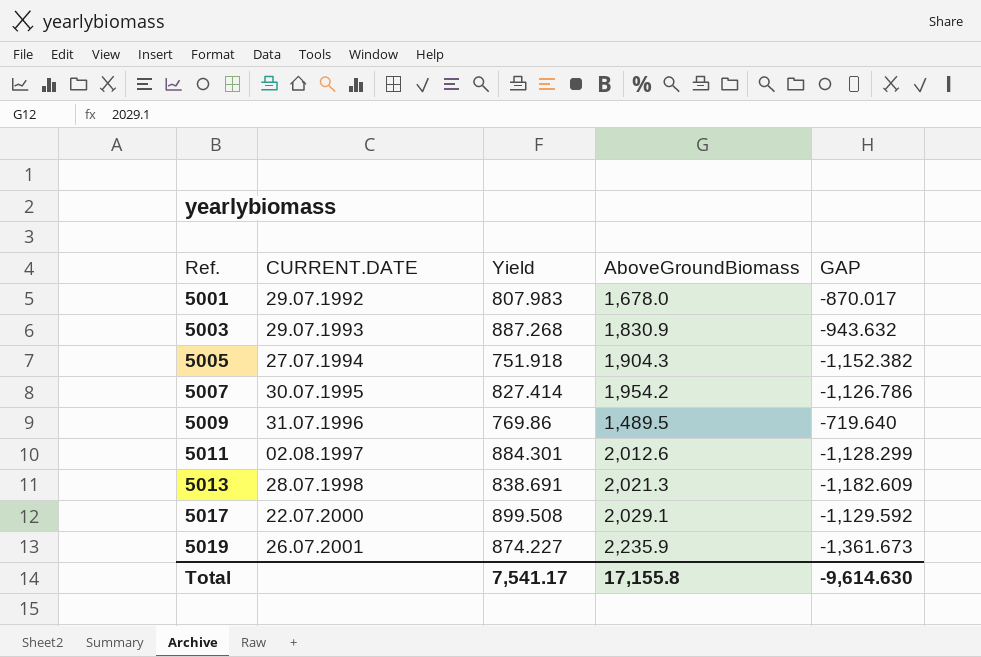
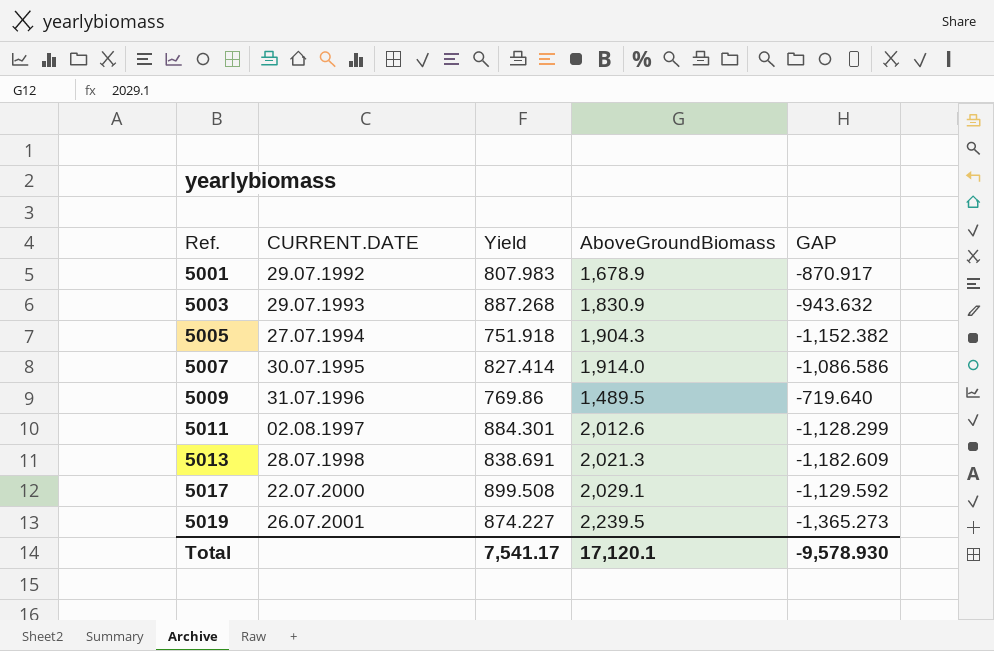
5001 | AboveGroundBiomass: 1,678.0 -> 1,678.9
5001 | GAP: -870.017 -> -870.917
5007 | AboveGroundBiomass: 1,954.2 -> 1,914.0
5007 | GAP: -1,126.786 -> -1,086.586
5019 | AboveGroundBiomass: 2,235.9 -> 2,239.5
5019 | GAP: -1,361.673 -> -1,365.273
Total | AboveGroundBiomass: 17,155.8 -> 17,120.1
Total | GAP: -9,614.630 -> -9,578.930

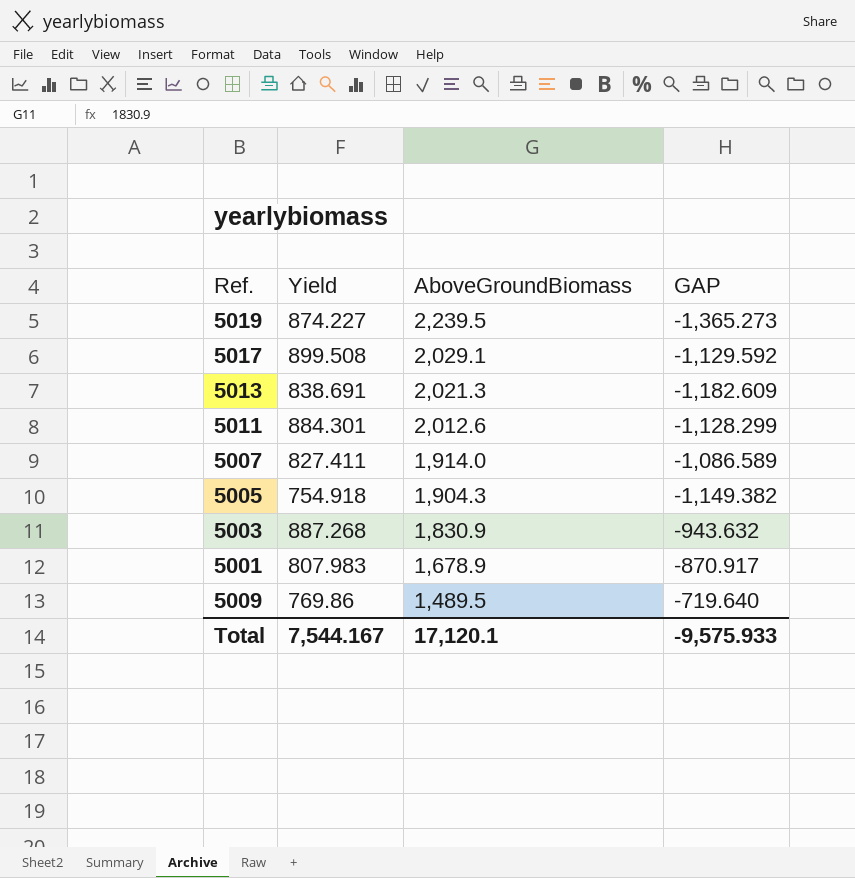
row order: Ref. ascending -> AboveGroundBiomass descending
column CURRENT.DATE | position: 2 -> none
5007 | Yield: 827.414 -> 827.411
5007 | GAP: -1,086.586 -> -1,086.589
5005 | Yield: 751.918 -> 754.918
5005 | GAP: -1,152.382 -> -1,149.382
Total | Yield: 7,541.17 -> 7,544.167
Total | GAP: -9,578.930 -> -9,575.933

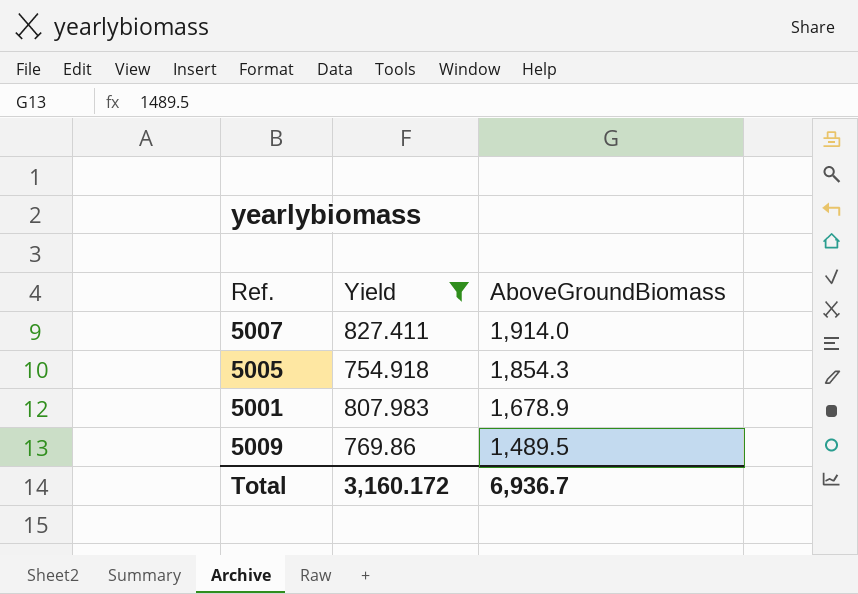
filter: none -> Yield <= 827.411
column GAP | formula: [Yield] - [AboveGroundBiomass] -> none
5005 | AboveGroundBiomass: 1,904.3 -> 1,854.3
Total | Yield: 7,544.167 -> 3,160.172
Total | AboveGroundBiomass: 17,120.1 -> 6,936.7

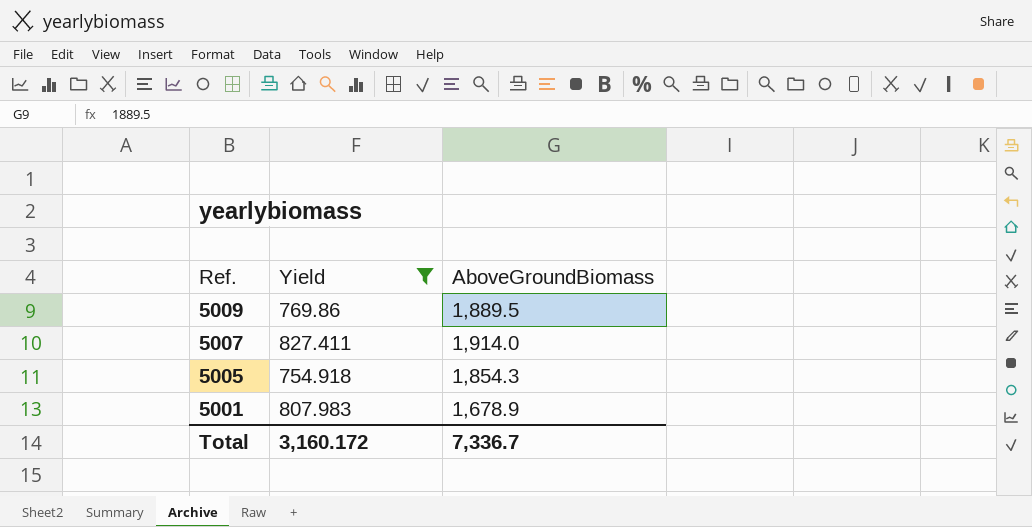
row order: AboveGroundBiomass descending -> Ref. descending
5009 | AboveGroundBiomass: 1,489.5 -> 1,889.5
Total | AboveGroundBiomass: 6,936.7 -> 7,336.7

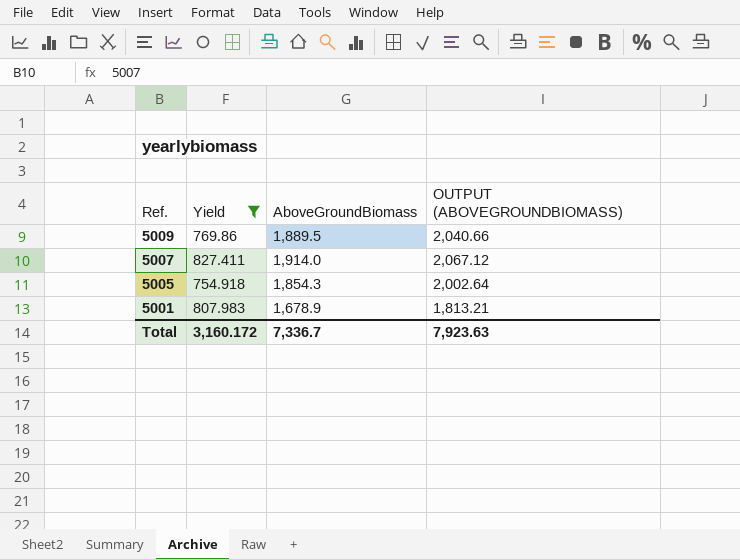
column OUTPUT (ABOVEGROUNDBIOMASS) | formula: none -> [AboveGroundBiomass] * 1.08

